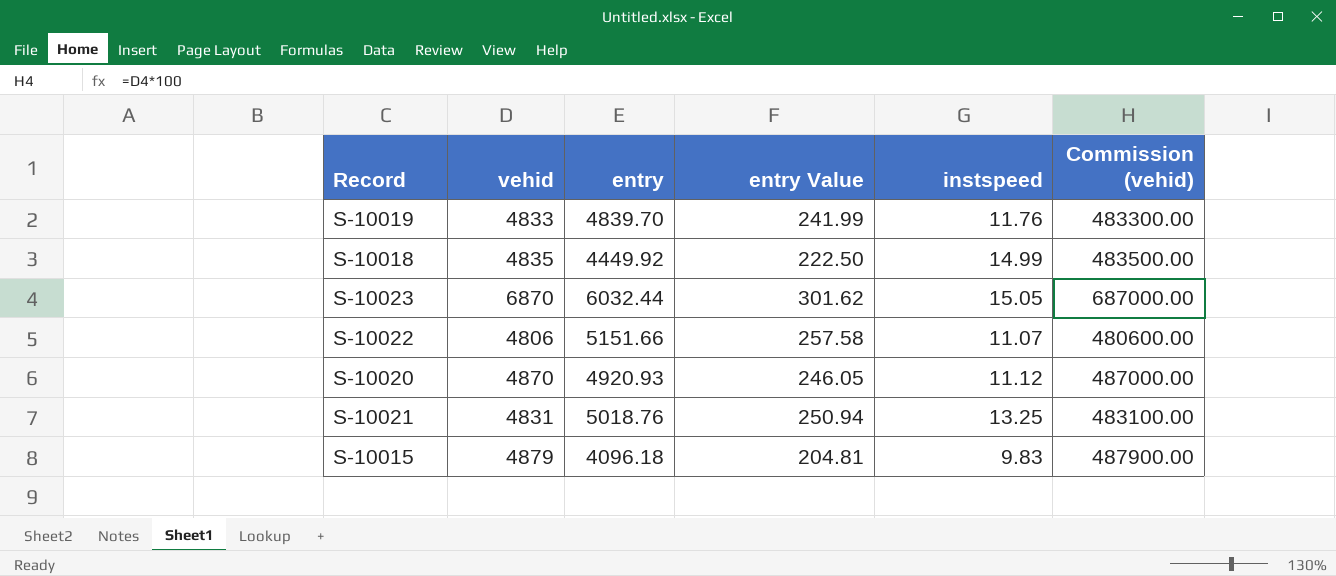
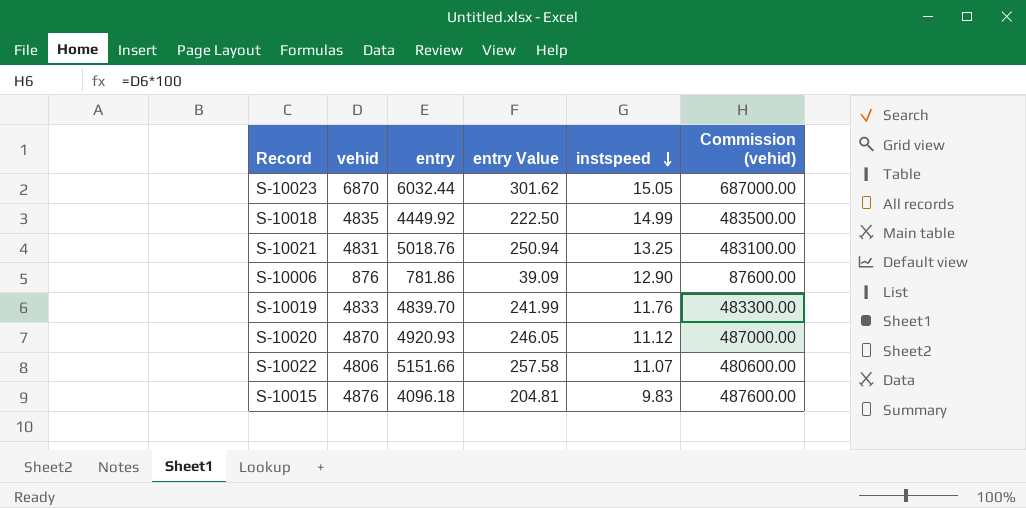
row order: none -> instspeed descending
row S-10006: none -> 876 | 781.86 | 39.09 | 12.90 | 87600.00
S-10015 | vehid: 4879 -> 4876
S-10015 | Commission (vehid): 487900.00 -> 487600.00

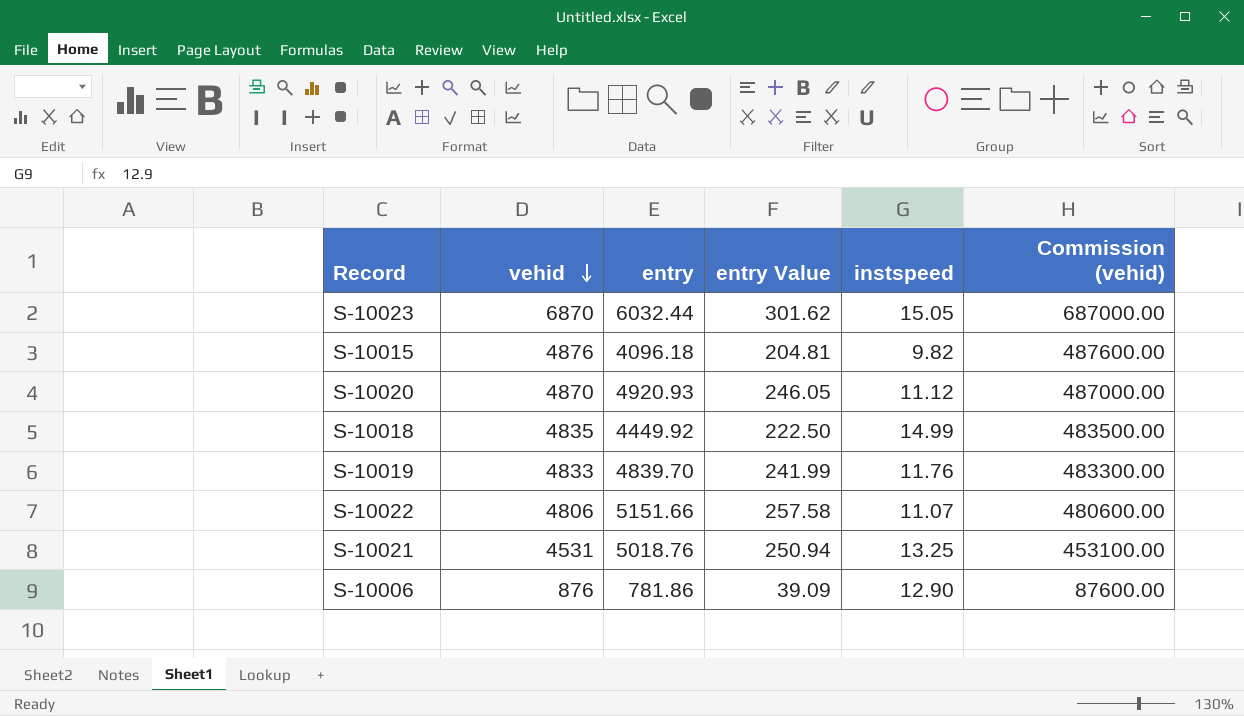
row order: instspeed descending -> vehid descending
S-10015 | instspeed: 9.83 -> 9.82
S-10021 | vehid: 4831 -> 4531
S-10021 | Commission (vehid): 483100.00 -> 453100.00

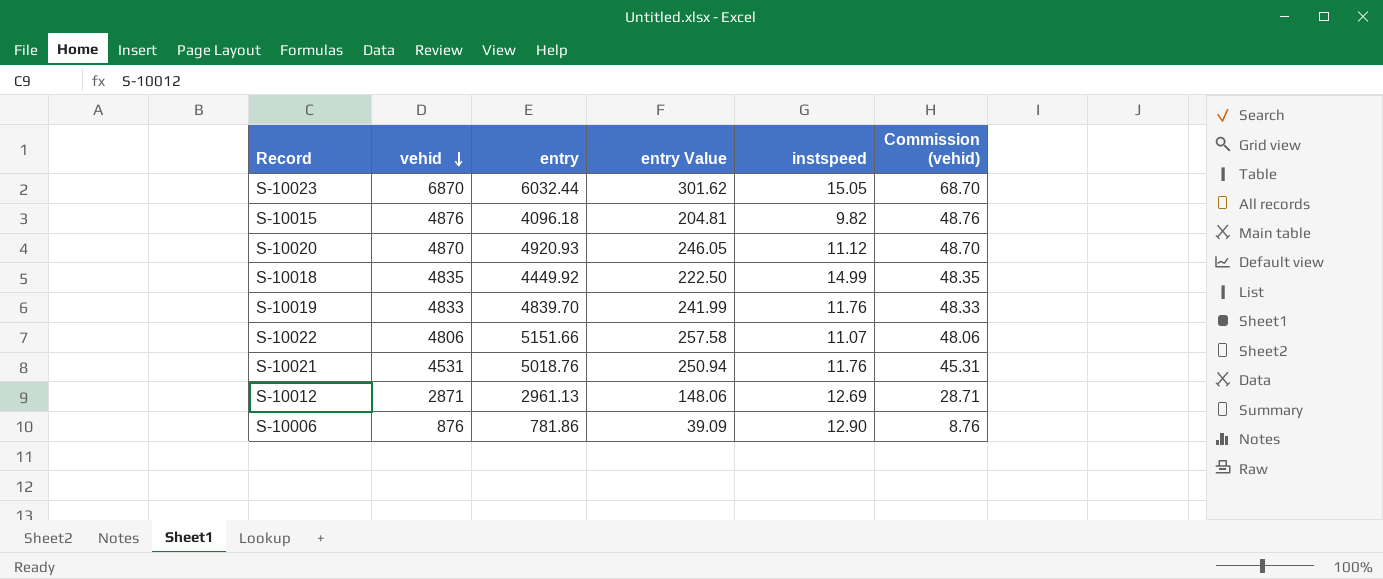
column Commission (vehid) | formula: [vehid] * 100 -> [vehid] * 0.01
S-10021 | instspeed: 13.25 -> 11.76
row S-10012: none -> 2871 | 2961.13 | 148.06 | 12.69 | 28.71

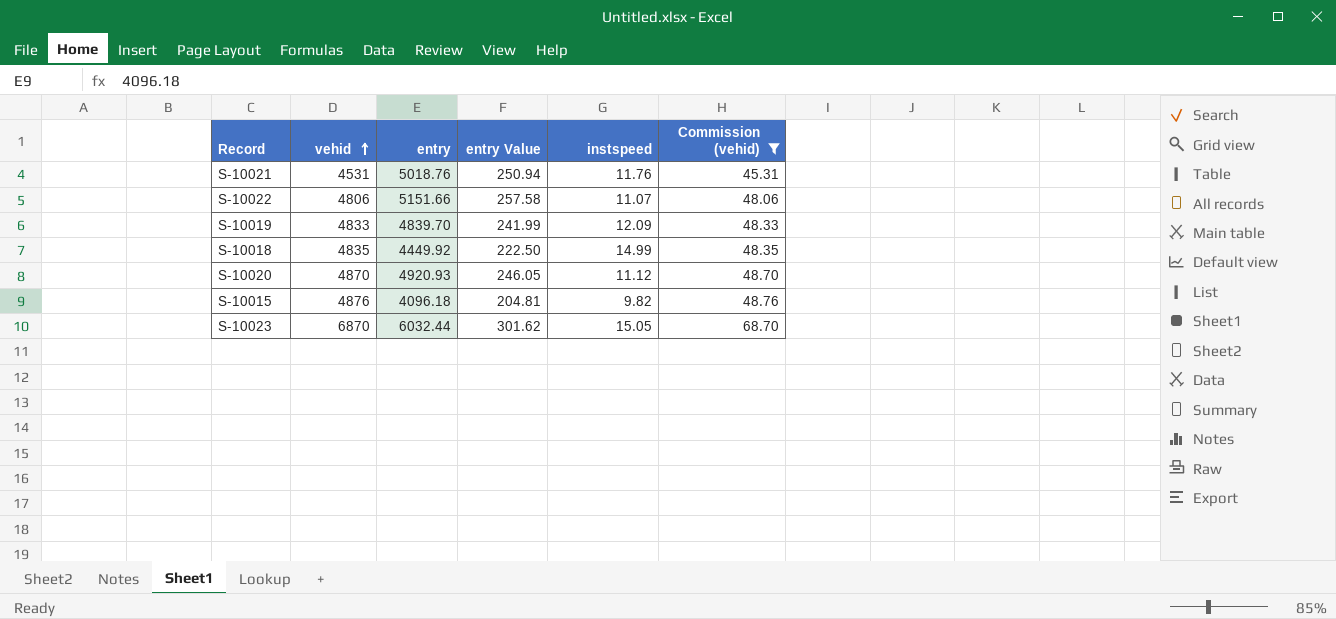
filter: none -> Commission (vehid) >= 45.31
row order: vehid descending -> vehid ascending
S-10019 | instspeed: 11.76 -> 12.09

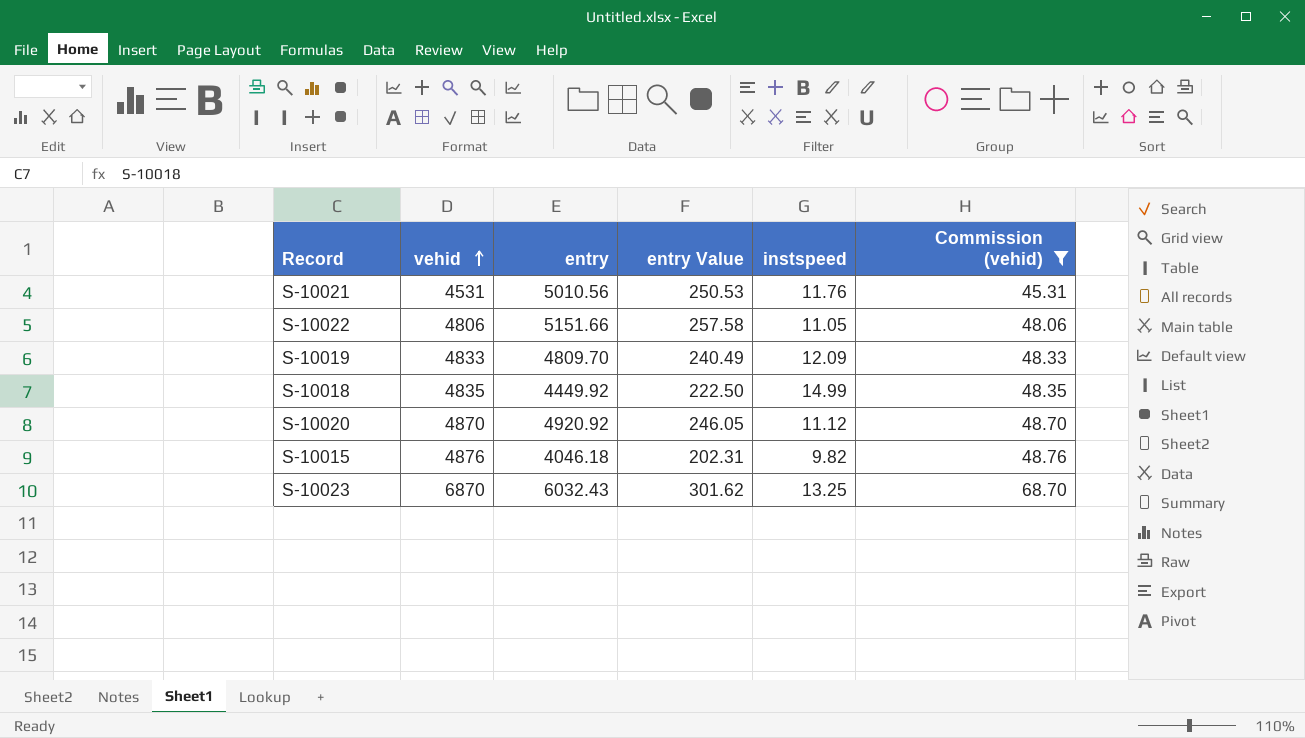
S-10021 | entry: 5018.76 -> 5010.56
S-10021 | entry Value: 250.94 -> 250.53
S-10022 | instspeed: 11.07 -> 11.05
S-10019 | entry: 4839.70 -> 4809.70
S-10019 | entry Value: 241.99 -> 240.49
S-10020 | entry: 4920.93 -> 4920.92
S-10015 | entry: 4096.18 -> 4046.18
S-10015 | entry Value: 204.81 -> 202.31
S-10023 | entry: 6032.44 -> 6032.43
S-10023 | instspeed: 15.05 -> 13.25

